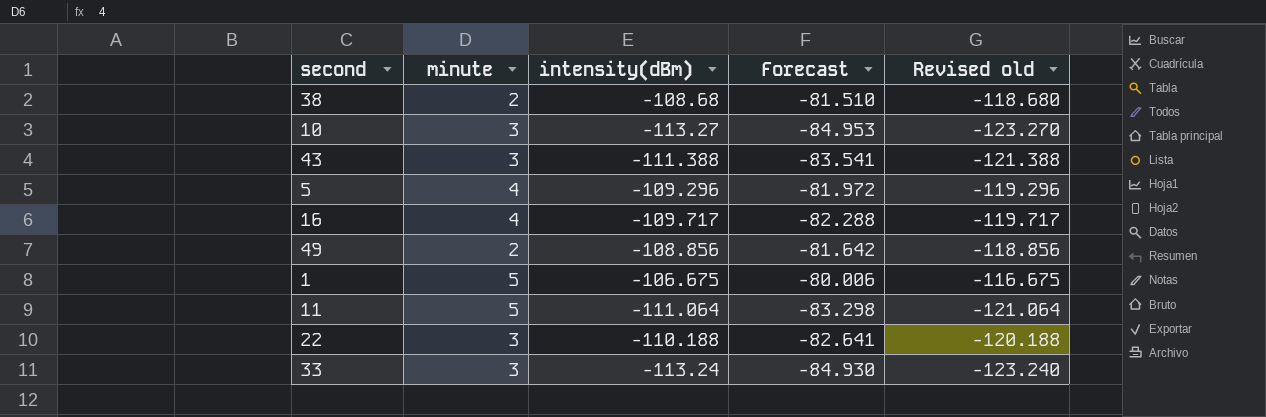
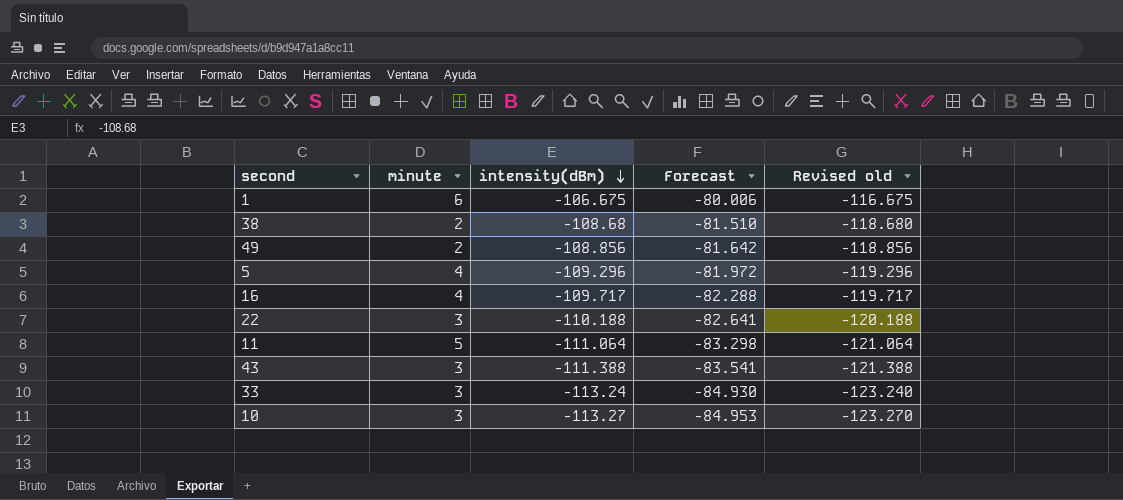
row order: none -> intensity(dBm) descending
1 | minute: 5 -> 6

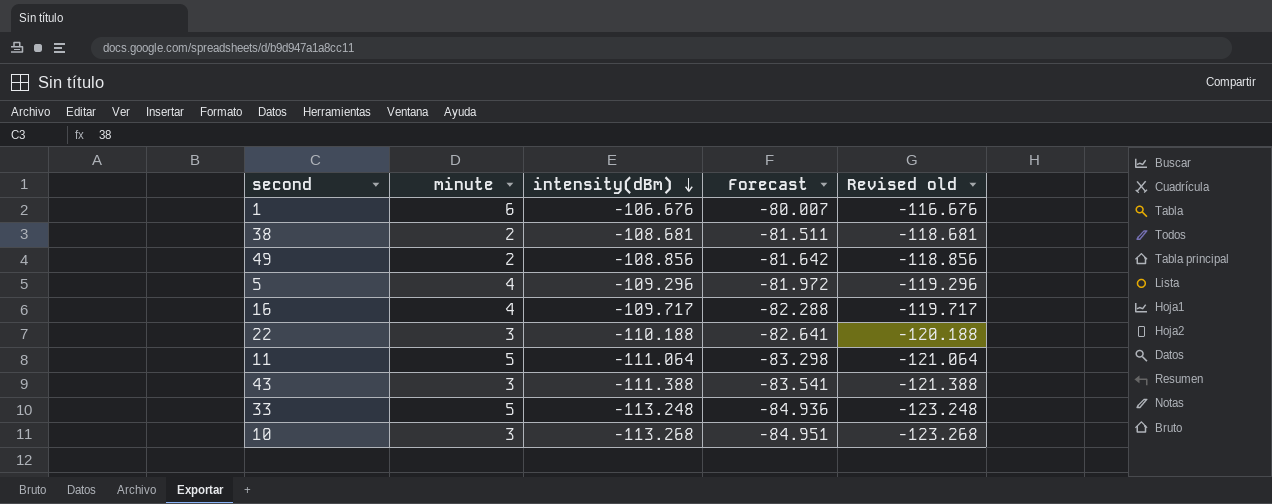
1 | intensity(dBm): -106.675 -> -106.676
1 | Forecast: -80.006 -> -80.007
1 | Revised old: -116.675 -> -116.676
38 | intensity(dBm): -108.68 -> -108.681
38 | Forecast: -81.510 -> -81.511
38 | Revised old: -118.680 -> -118.681
33 | minute: 3 -> 5
33 | intensity(dBm): -113.24 -> -113.248
33 | Forecast: -84.930 -> -84.936
33 | Revised old: -123.240 -> -123.248
10 | intensity(dBm): -113.27 -> -113.268
10 | Forecast: -84.953 -> -84.951
10 | Revised old: -123.270 -> -123.268

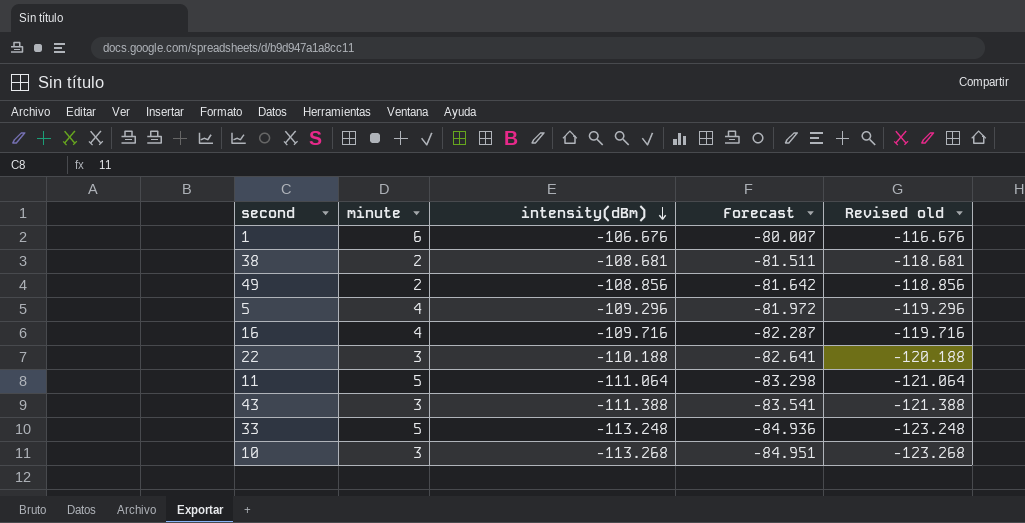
16 | intensity(dBm): -109.717 -> -109.716
16 | Forecast: -82.288 -> -82.287
16 | Revised old: -119.717 -> -119.716

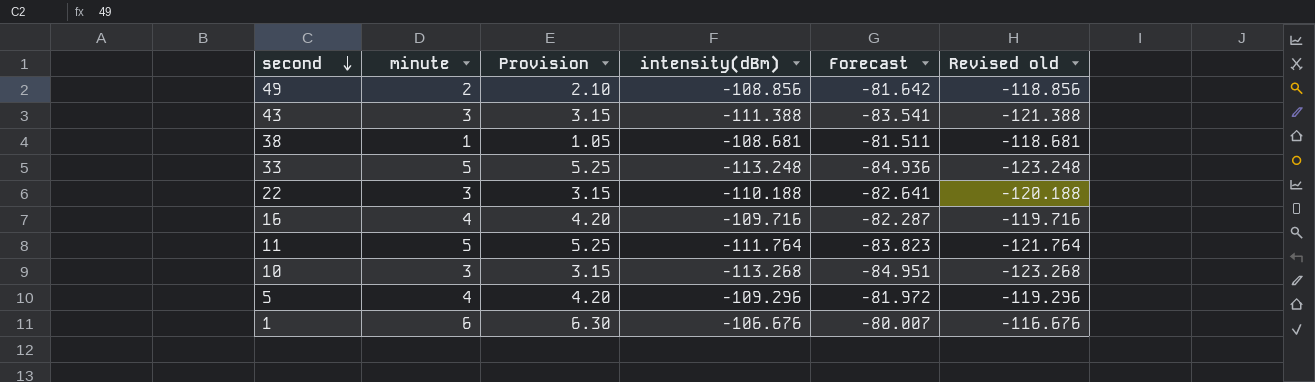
row order: intensity(dBm) descending -> second descending
column Provision | formula: none -> [minute] * 1.05
38 | minute: 2 -> 1
11 | intensity(dBm): -111.064 -> -111.764
11 | Forecast: -83.298 -> -83.823
11 | Revised old: -121.064 -> -121.764

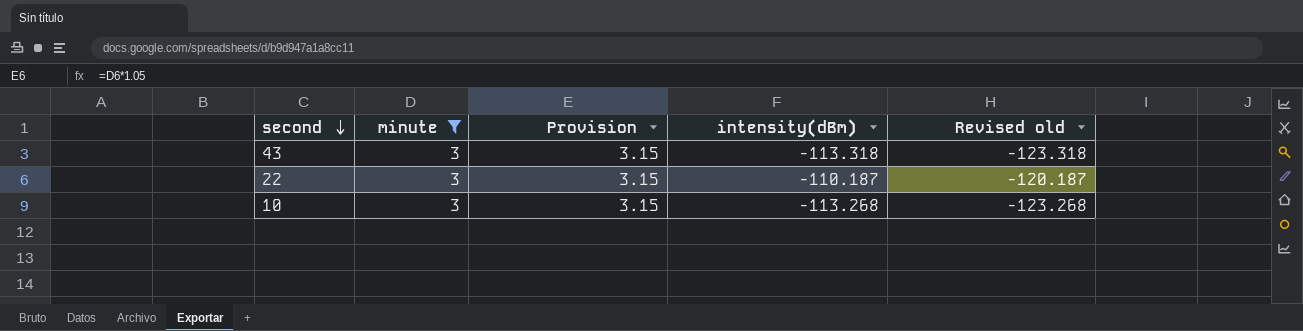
filter: none -> minute = 3
column Forecast | formula: [intensity(dBm)] * 0.75 -> none
43 | intensity(dBm): -111.388 -> -113.318
43 | Revised old: -121.388 -> -123.318
22 | intensity(dBm): -110.188 -> -110.187
22 | Revised old: -120.188 -> -120.187

